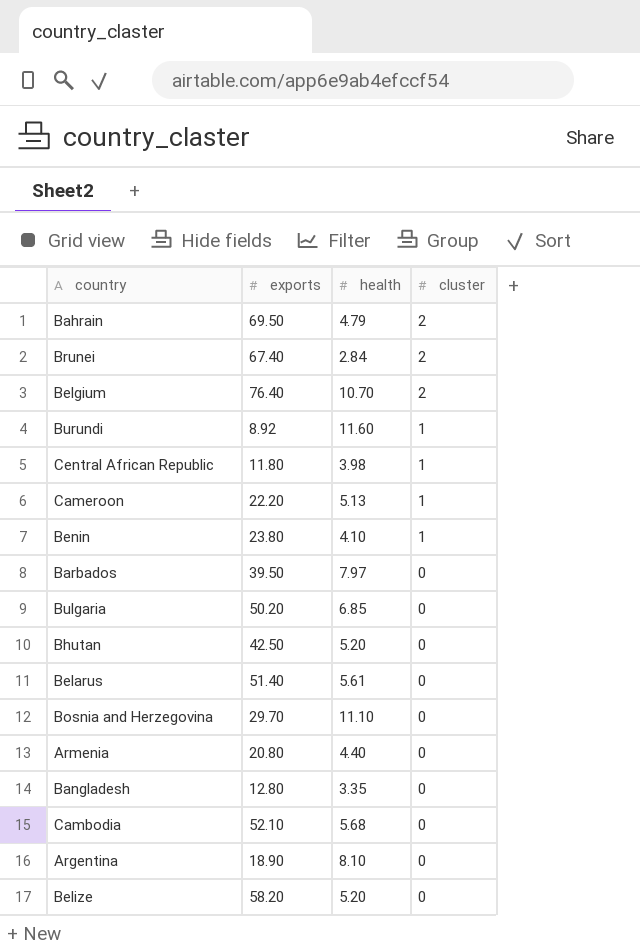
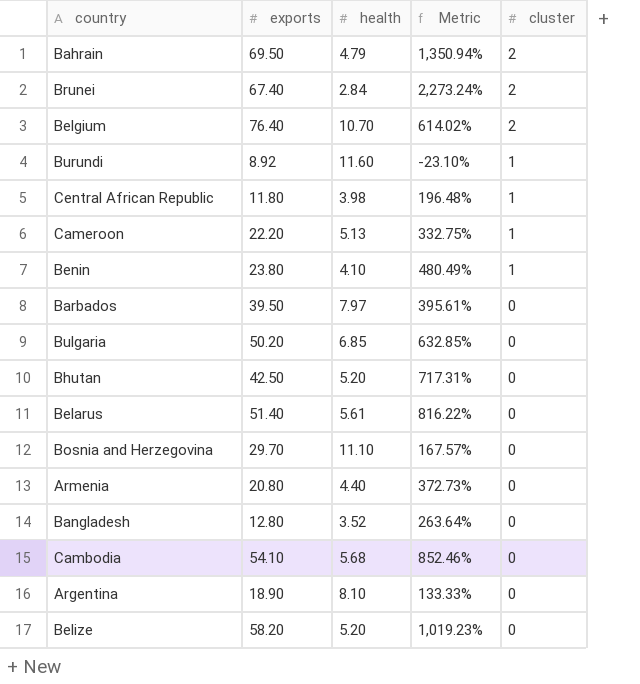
column Metric | formula: none -> ([exports] - [health]) / [health]
Bangladesh | health: 3.35 -> 3.52
Cambodia | exports: 52.10 -> 54.10

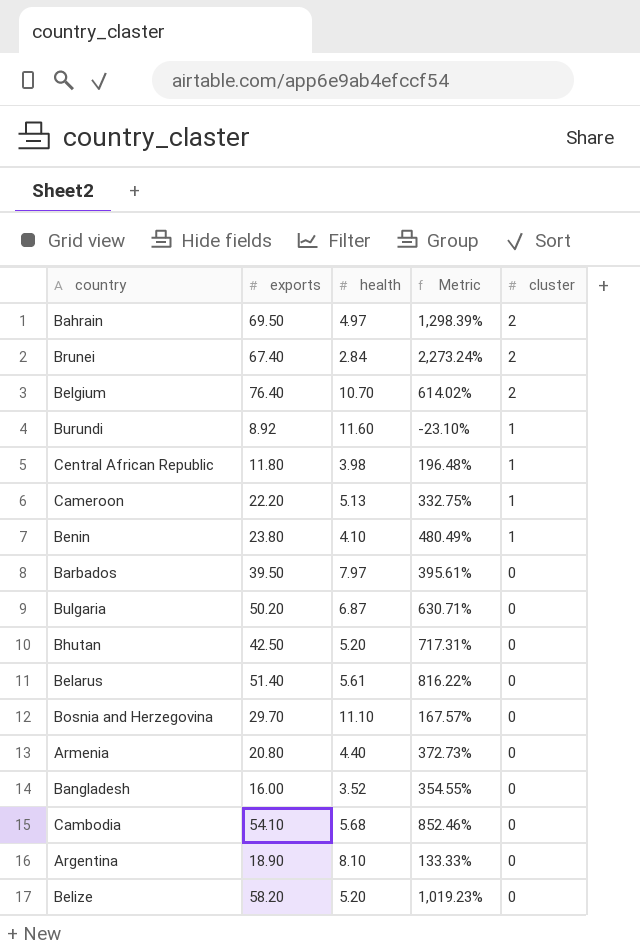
Bahrain | health: 4.79 -> 4.97
Bahrain | Metric: 1,350.94% -> 1,298.39%
Bulgaria | health: 6.85 -> 6.87
Bulgaria | Metric: 632.85% -> 630.71%
Bangladesh | exports: 12.80 -> 16.00
Bangladesh | Metric: 263.64% -> 354.55%

